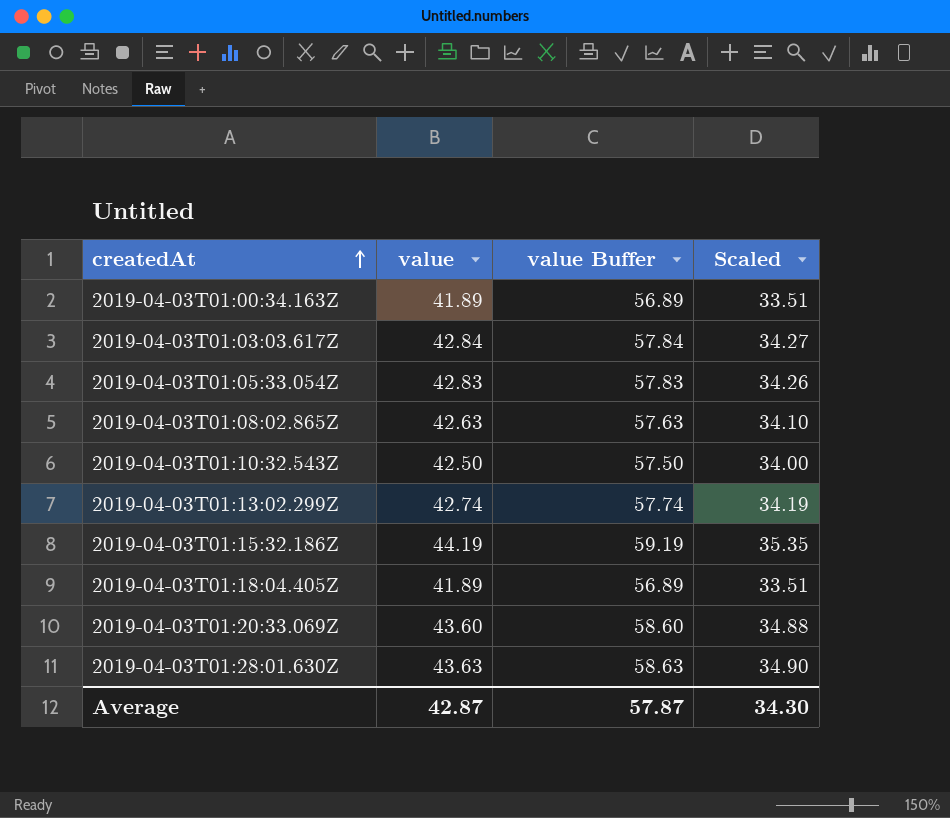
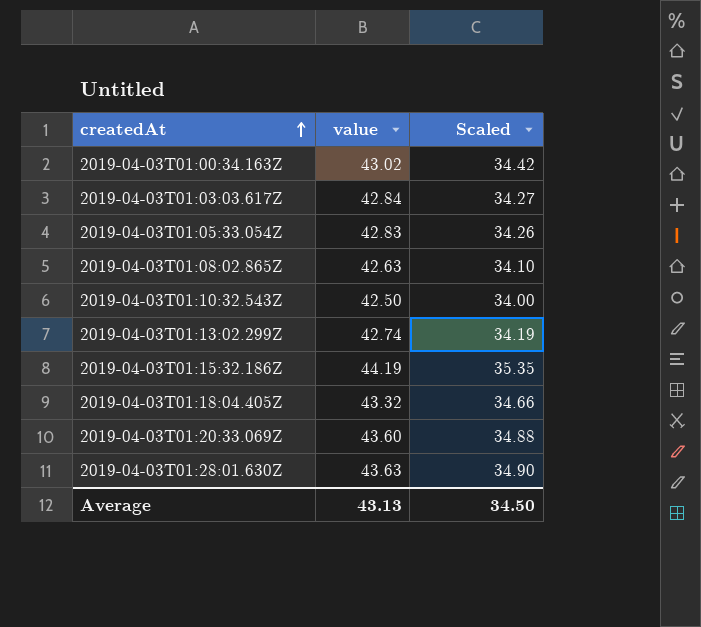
column value Buffer | formula: [value] + 15 -> none
2019-04-03T01:00:34.163Z | value: 41.89 -> 43.02
2019-04-03T01:00:34.163Z | Scaled: 33.51 -> 34.42
2019-04-03T01:18:04.405Z | value: 41.89 -> 43.32
2019-04-03T01:18:04.405Z | Scaled: 33.51 -> 34.66
Average | value: 42.87 -> 43.13
Average | Scaled: 34.30 -> 34.50

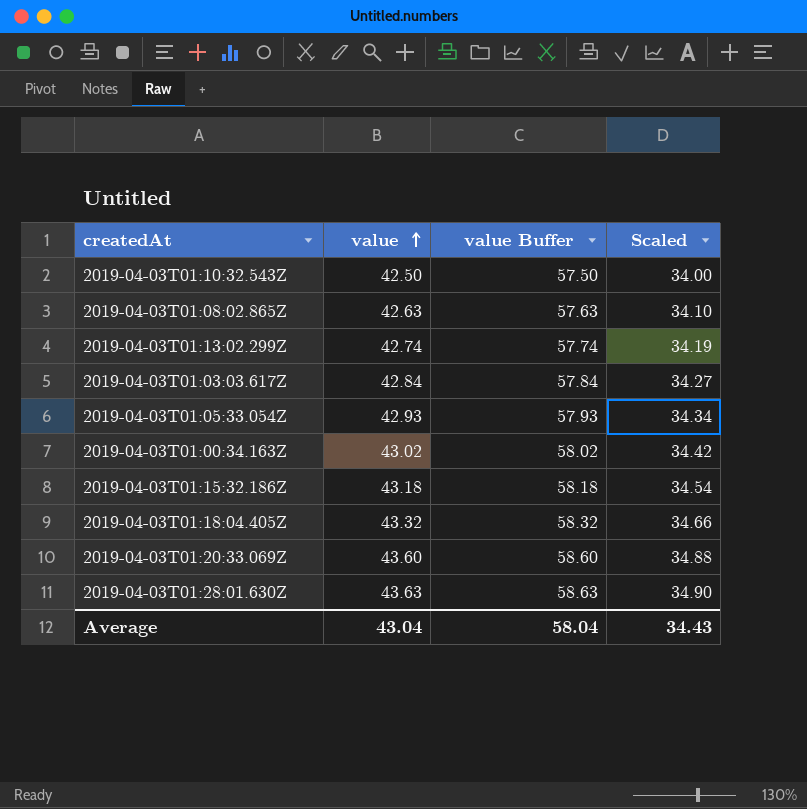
row order: createdAt ascending -> value ascending
column value Buffer | formula: none -> [value] + 15
2019-04-03T01:05:33.054Z | value: 42.83 -> 42.93
2019-04-03T01:05:33.054Z | Scaled: 34.26 -> 34.34
2019-04-03T01:15:32.186Z | value: 44.19 -> 43.18
2019-04-03T01:15:32.186Z | Scaled: 35.35 -> 34.54
Average | value: 43.13 -> 43.04
Average | Scaled: 34.50 -> 34.43

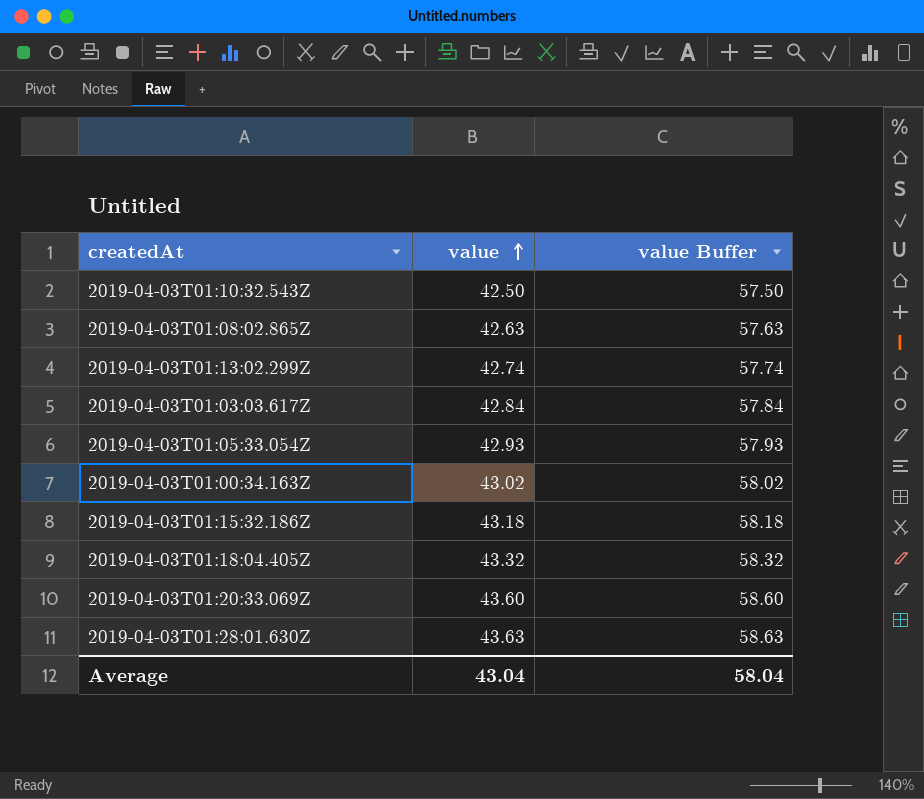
column Scaled | formula: [value] * 0.8 -> none

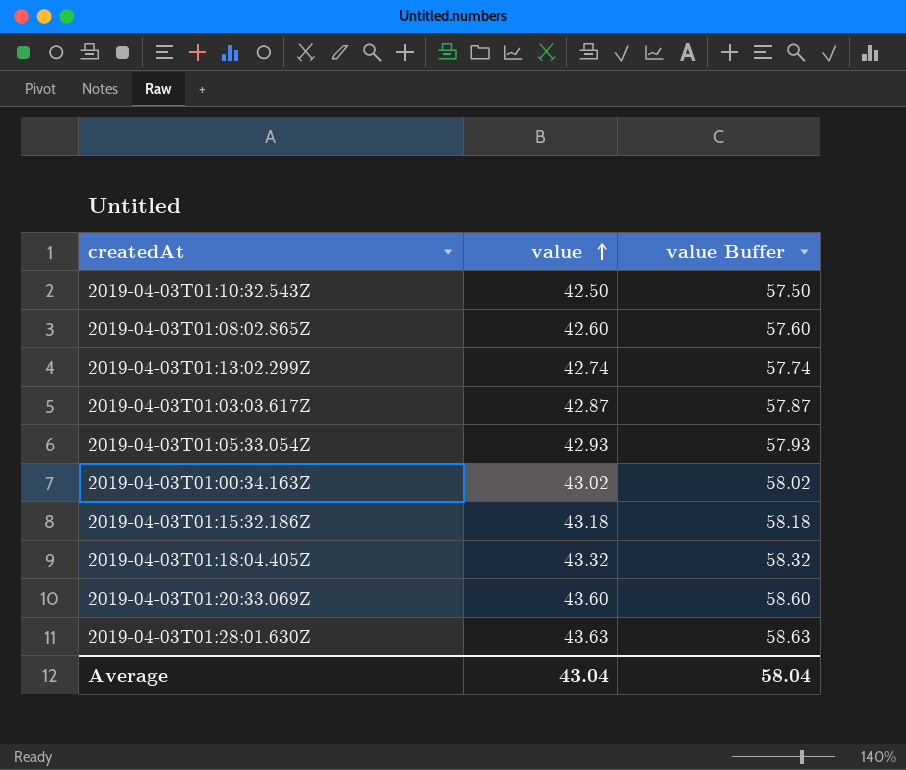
2019-04-03T01:08:02.865Z | value: 42.63 -> 42.60
2019-04-03T01:08:02.865Z | value Buffer: 57.63 -> 57.60
2019-04-03T01:03:03.617Z | value: 42.84 -> 42.87
2019-04-03T01:03:03.617Z | value Buffer: 57.84 -> 57.87

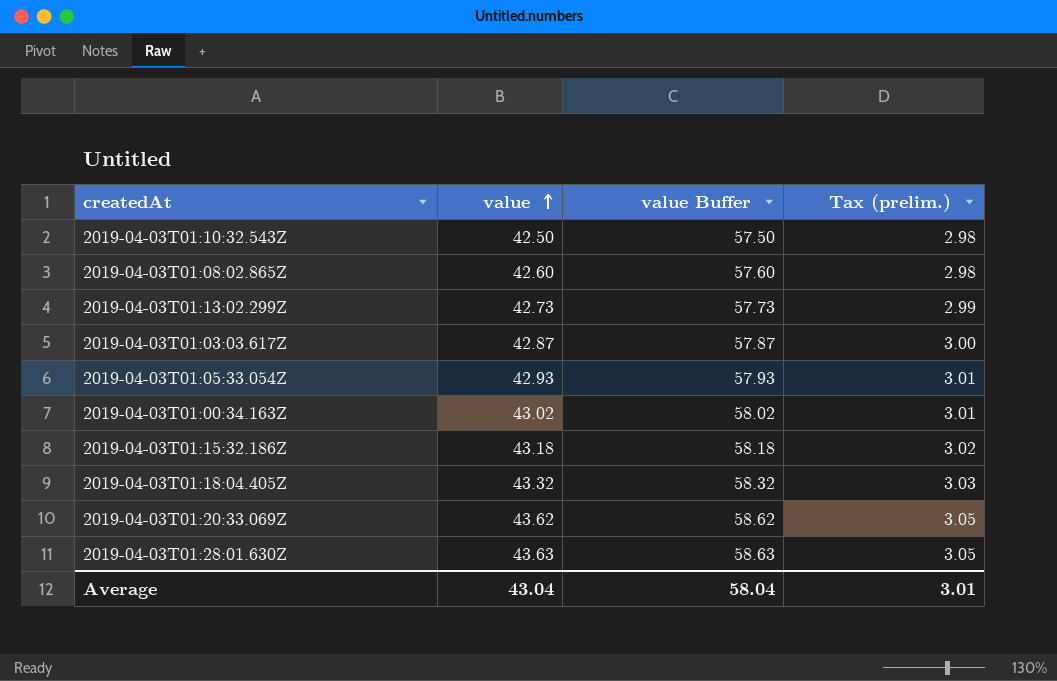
column Tax (prelim.) | formula: none -> [value] * 0.07
2019-04-03T01:13:02.299Z | value: 42.74 -> 42.73
2019-04-03T01:13:02.299Z | value Buffer: 57.74 -> 57.73
2019-04-03T01:20:33.069Z | value: 43.60 -> 43.62
2019-04-03T01:20:33.069Z | value Buffer: 58.60 -> 58.62

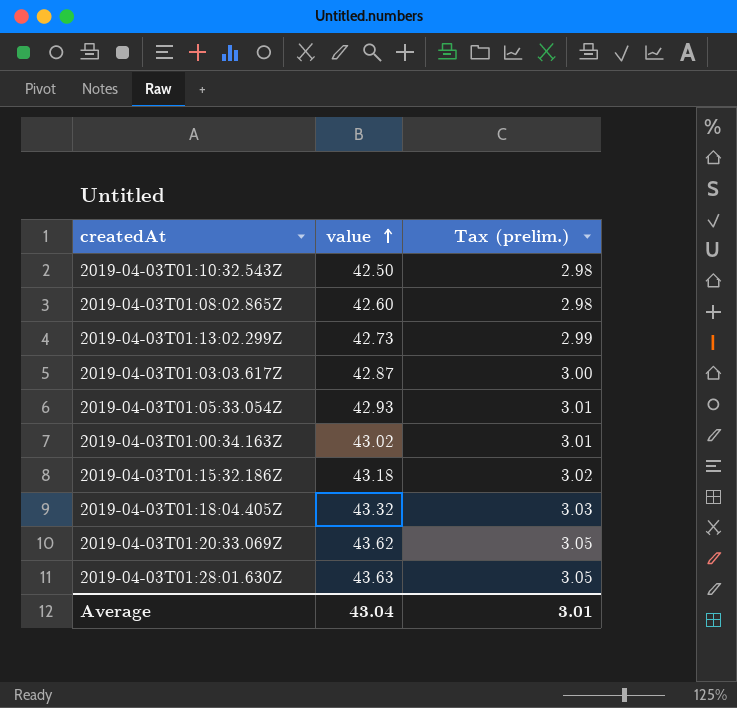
column value Buffer | formula: [value] + 15 -> none

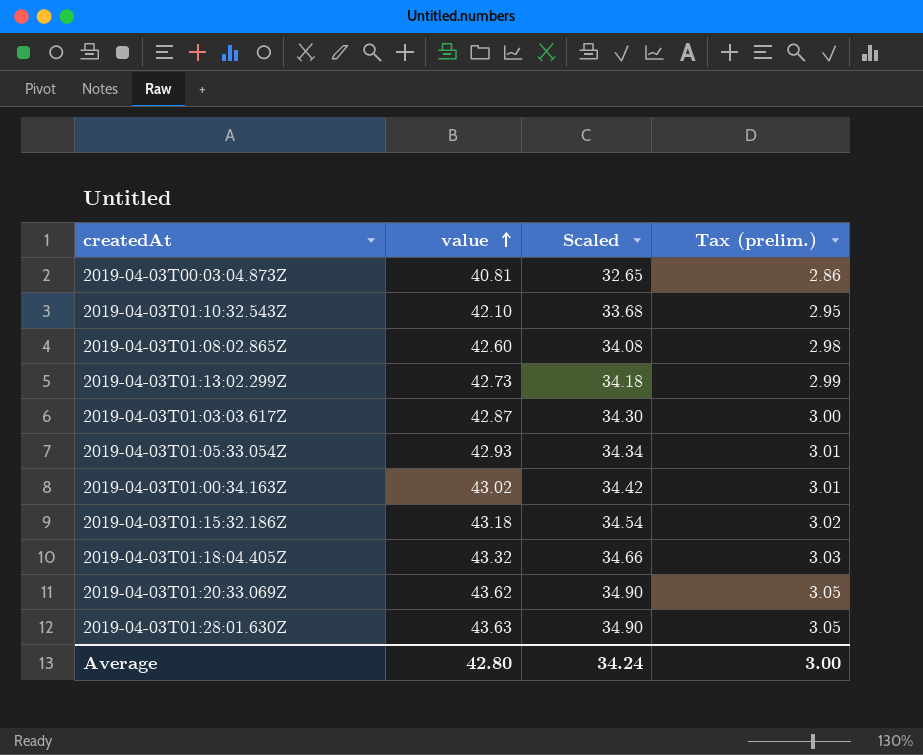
column Scaled | formula: none -> [value] * 0.8
row 2019-04-03T00:03:04.873Z: none -> 40.81 | 32.65 | 2.86
2019-04-03T01:10:32.543Z | value: 42.50 -> 42.10
2019-04-03T01:10:32.543Z | Tax (prelim.): 2.98 -> 2.95
Average | value: 43.04 -> 42.80
Average | Tax (prelim.): 3.01 -> 3.00

